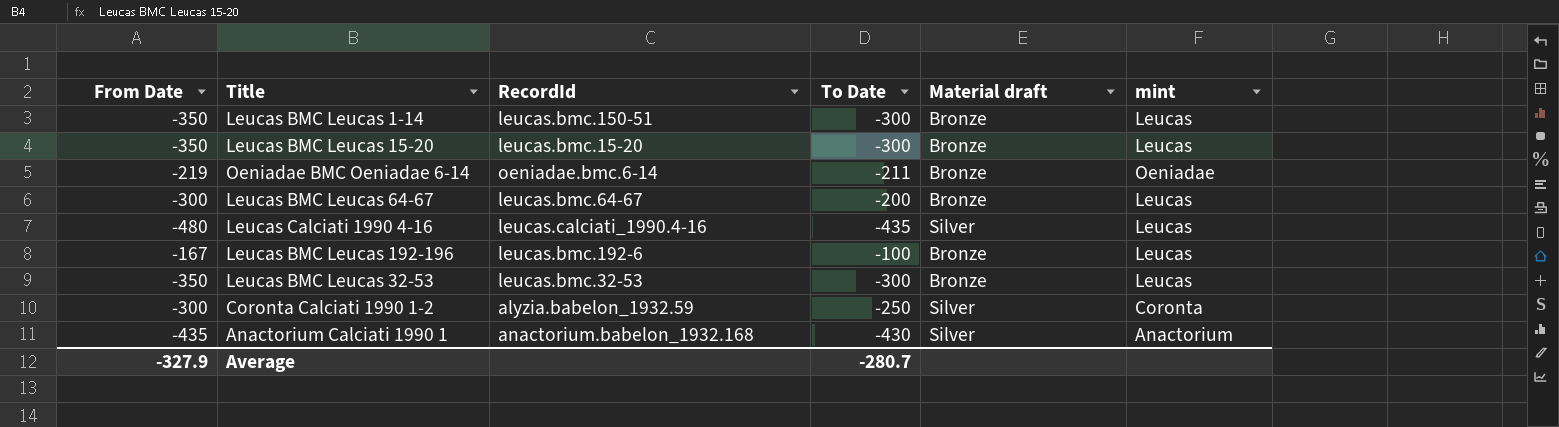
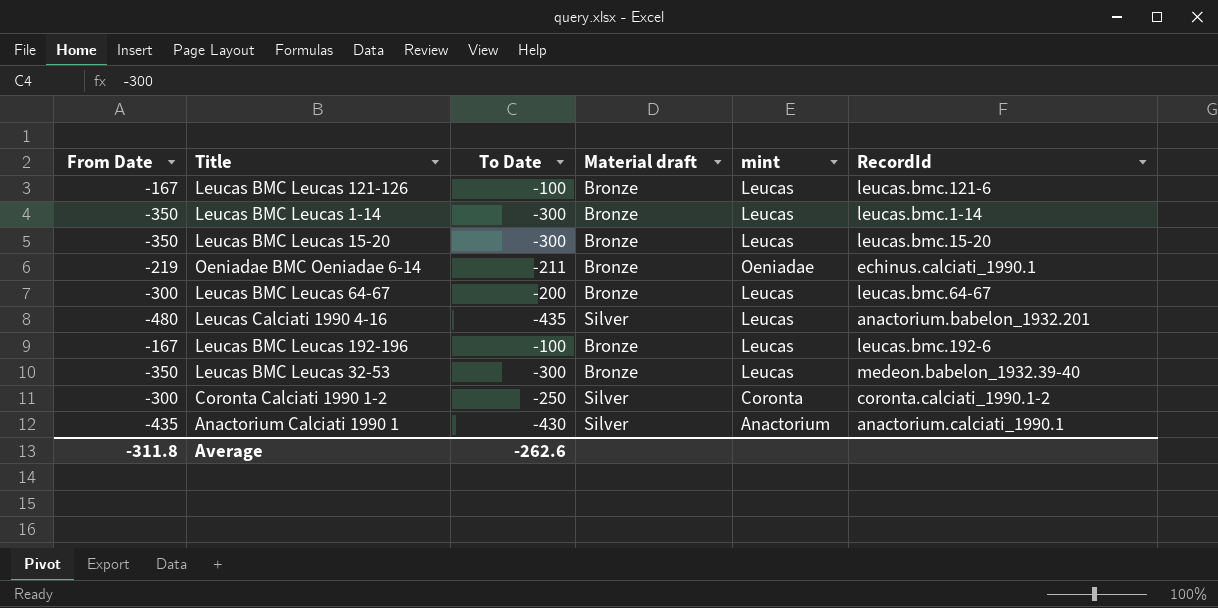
column RecordId | position: 3 -> 6
row Leucas BMC Leucas 121-126: none -> -167 | -100 | Bronze | Leucas | leucas.bmc.121-6
Leucas BMC Leucas 1-14 | RecordId: leucas.bmc.150-51 -> leucas.bmc.1-14
Oeniadae BMC Oeniadae 6-14 | RecordId: oeniadae.bmc.6-14 -> echinus.calciati_1990.1
Leucas Calciati 1990 4-16 | RecordId: leucas.calciati_1990.4-16 -> anactorium.babelon_1932.201
Leucas BMC Leucas 32-53 | RecordId: leucas.bmc.32-53 -> medeon.babelon_1932.39-40
Coronta Calciati 1990 1-2 | RecordId: alyzia.babelon_1932.59 -> coronta.calciati_1990.1-2
Anactorium Calciati 1990 1 | RecordId: anactorium.babelon_1932.168 -> anactorium.calciati_1990.1
Average | From Date: -327.9 -> -311.8
Average | To Date: -280.7 -> -262.6

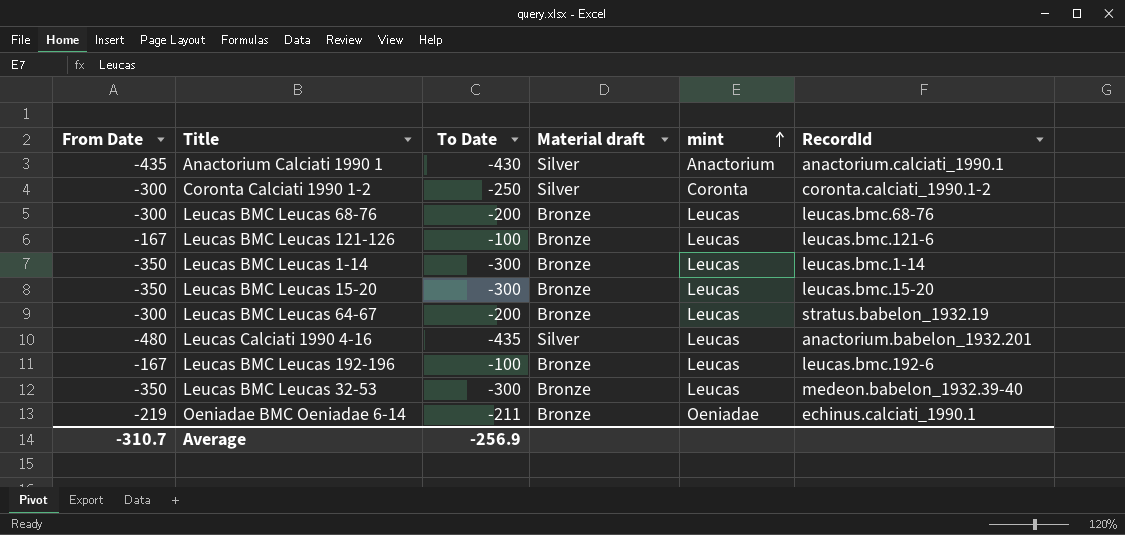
row order: none -> mint ascending
row Leucas BMC Leucas 68-76: none -> -300 | -200 | Bronze | Leucas | leucas.bmc.68-76
Leucas BMC Leucas 64-67 | RecordId: leucas.bmc.64-67 -> stratus.babelon_1932.19
Average | From Date: -311.8 -> -310.7
Average | To Date: -262.6 -> -256.9

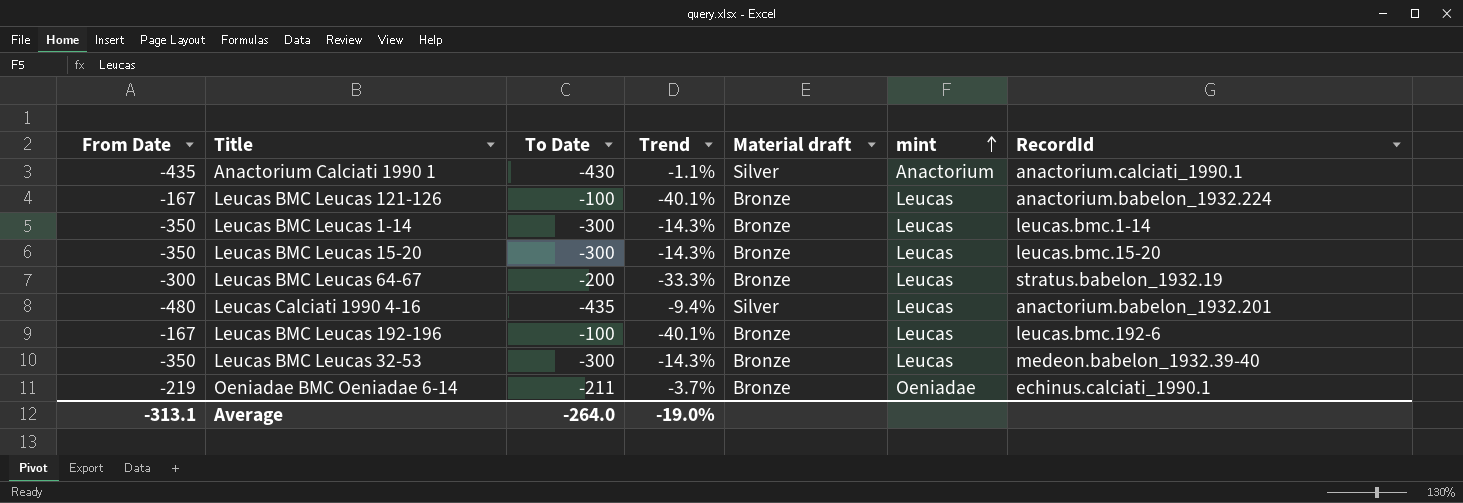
column Trend | formula: none -> ([To Date] - [From Date]) / [From Date]
row Coronta Calciati 1990 1-2: -300 | -250 | Silver | Coronta | coronta.calciati_1990.1-2 -> none
row Leucas BMC Leucas 68-76: -300 | -200 | Bronze | Leucas | leucas.bmc.68-76 -> none
Leucas BMC Leucas 121-126 | RecordId: leucas.bmc.121-6 -> anactorium.babelon_1932.224
Average | From Date: -310.7 -> -313.1
Average | To Date: -256.9 -> -264.0

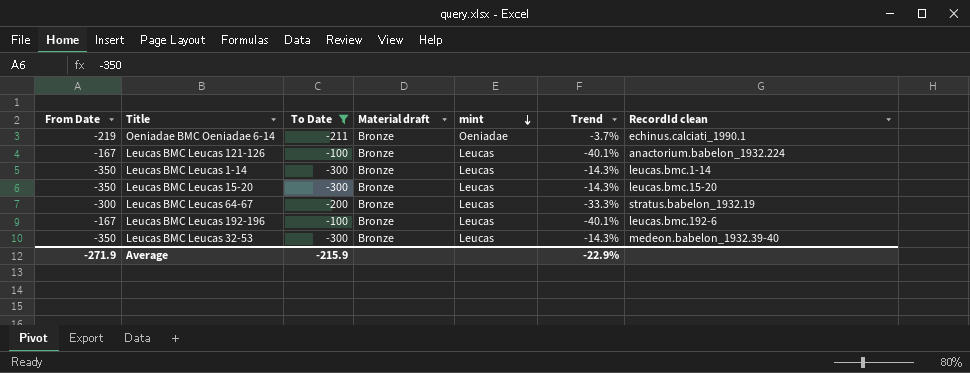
filter: none -> To Date >= -300
row order: mint ascending -> mint descending
column Trend | position: 4 -> 6
column name: RecordId -> RecordId clean
Average | From Date: -313.1 -> -271.9
Average | To Date: -264.0 -> -215.9
Average | Trend: -19.0% -> -22.9%

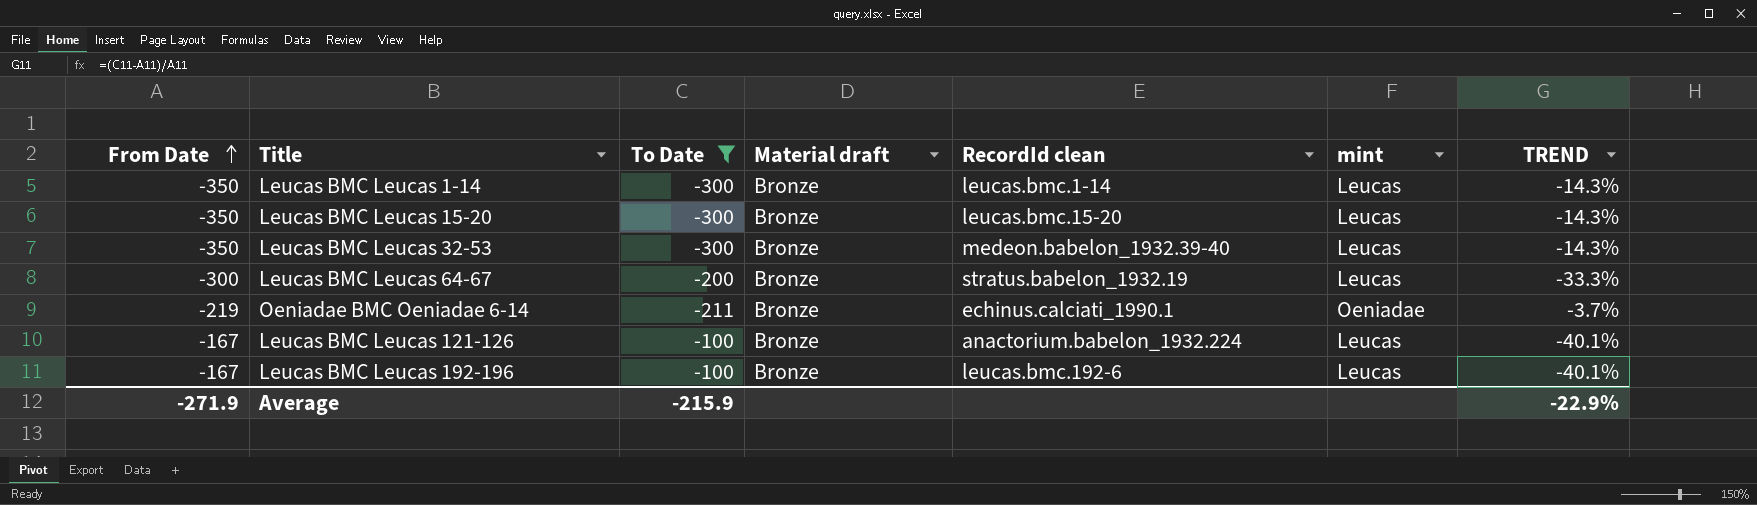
row order: mint descending -> From Date ascending
column RecordId clean | position: 7 -> 5
column name: Trend -> TREND

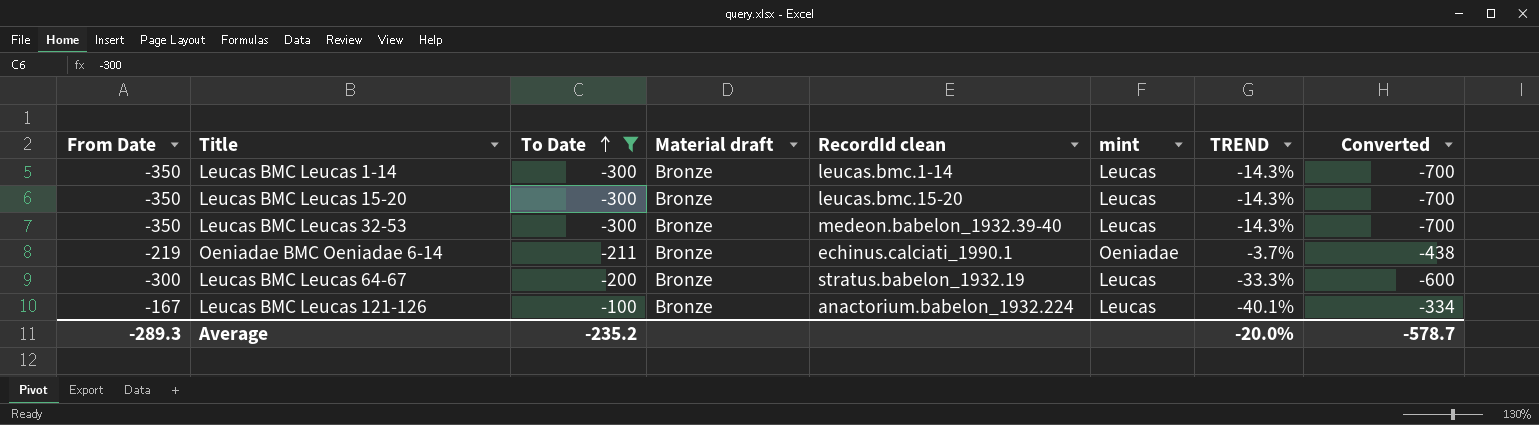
row order: From Date ascending -> To Date ascending
column Converted | formula: none -> [From Date] * 2
row Leucas BMC Leucas 192-196: -167 | -100 | Bronze | leucas.bmc.192-6 | Leucas | -40.1% -> none
Average | From Date: -271.9 -> -289.3
Average | To Date: -215.9 -> -235.2
Average | TREND: -22.9% -> -20.0%

